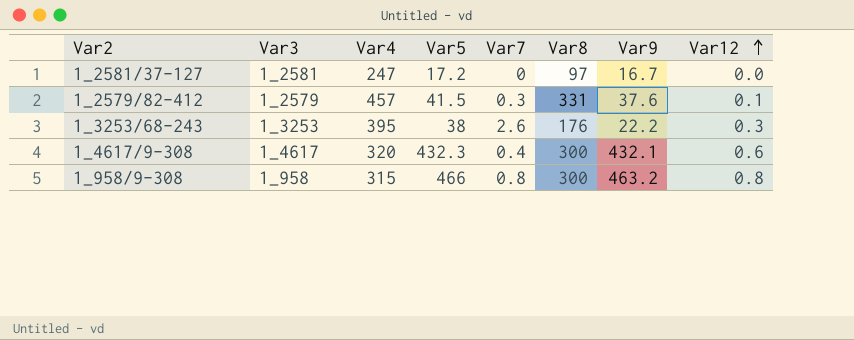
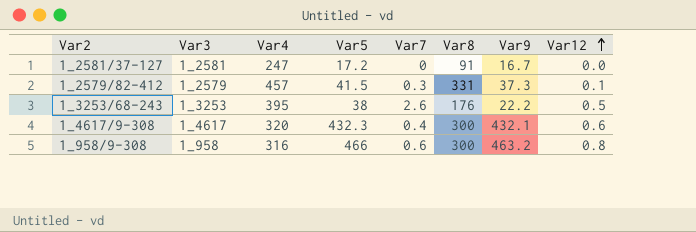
1_2581/37-127 | Var8: 97 -> 91
1_2579/82-412 | Var9: 37.6 -> 37.3
1_3253/68-243 | Var12: 0.3 -> 0.5
1_958/9-308 | Var4: 315 -> 316
1_958/9-308 | Var7: 0.8 -> 0.6

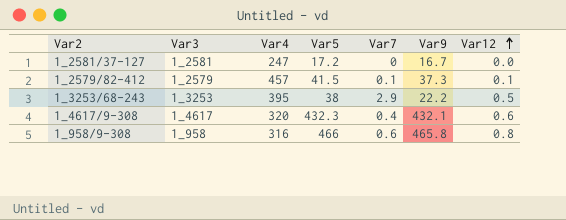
column Var8 | position: 6 -> none
1_2579/82-412 | Var7: 0.3 -> 0.1
1_3253/68-243 | Var7: 2.6 -> 2.9
1_958/9-308 | Var9: 463.2 -> 465.8

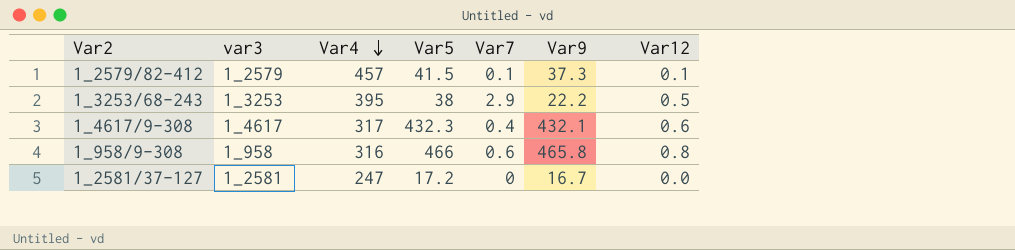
row order: Var12 ascending -> Var4 descending
column name: Var3 -> var3
1_4617/9-308 | Var4: 320 -> 317

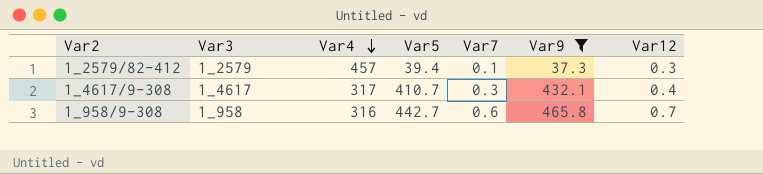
filter: none -> Var9 >= 37.3
column name: var3 -> Var3
1_2579/82-412 | Var5: 41.5 -> 39.4
1_2579/82-412 | Var12: 0.1 -> 0.3
1_4617/9-308 | Var5: 432.3 -> 410.7
1_4617/9-308 | Var7: 0.4 -> 0.3
1_4617/9-308 | Var12: 0.6 -> 0.4
1_958/9-308 | Var5: 466 -> 442.7
1_958/9-308 | Var12: 0.8 -> 0.7

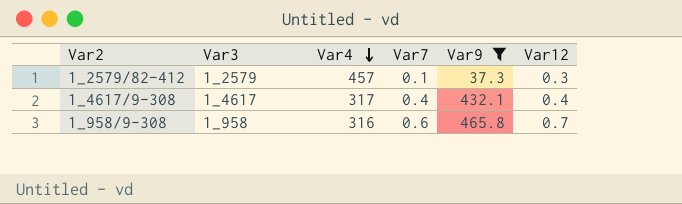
column Var5 | position: 4 -> none
1_4617/9-308 | Var7: 0.3 -> 0.4

